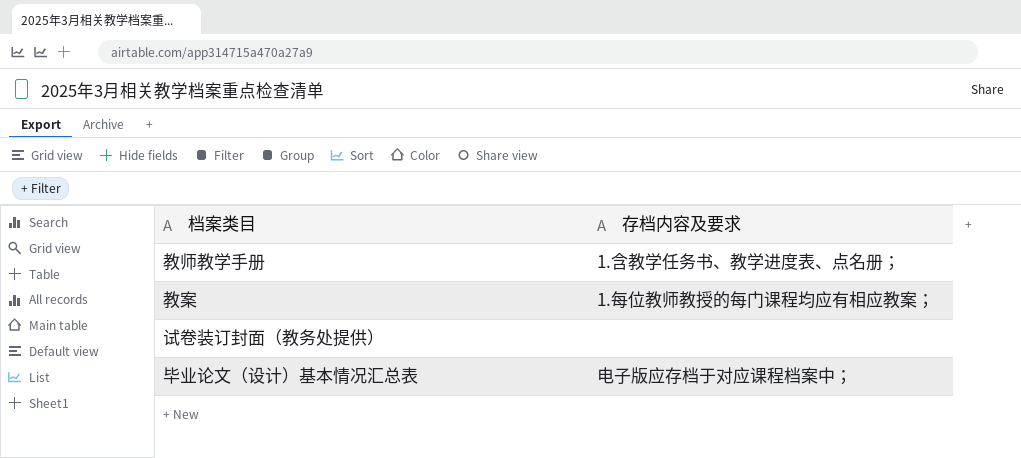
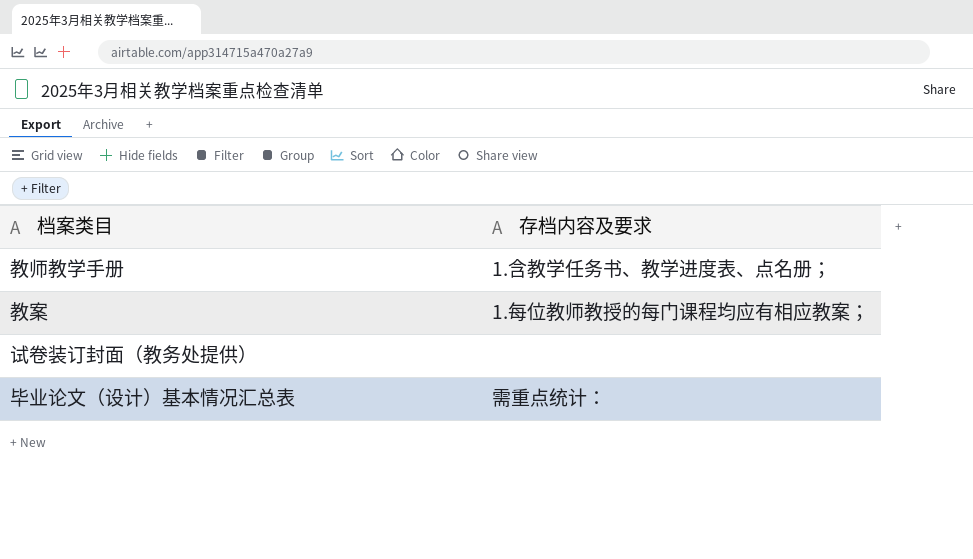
毕业论文（设计）基本情况汇总表 | 存档内容及要求: 电子版应存档于对应课程档案中； -> 需重点统计：

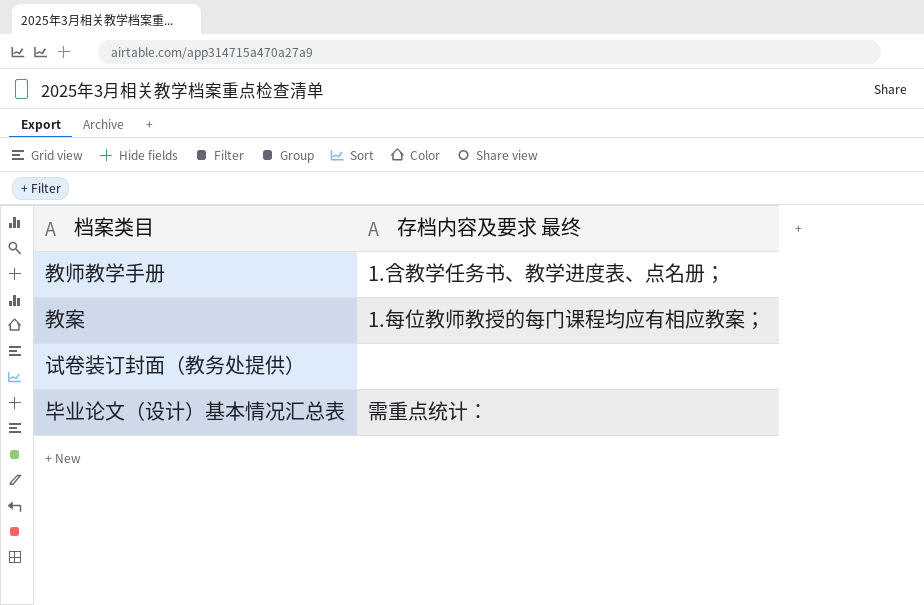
column name: 存档内容及要求 -> 存档内容及要求 最终

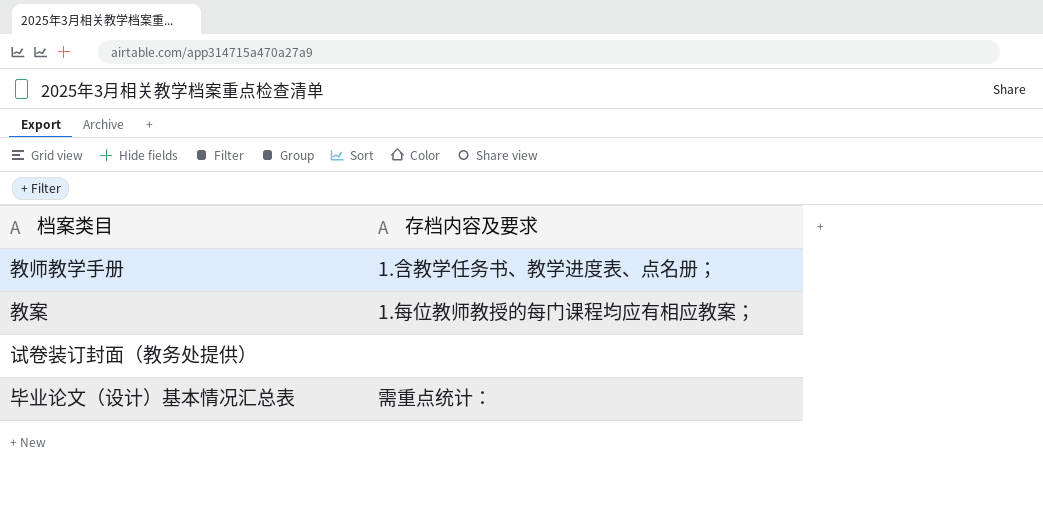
column name: 存档内容及要求 最终 -> 存档内容及要求

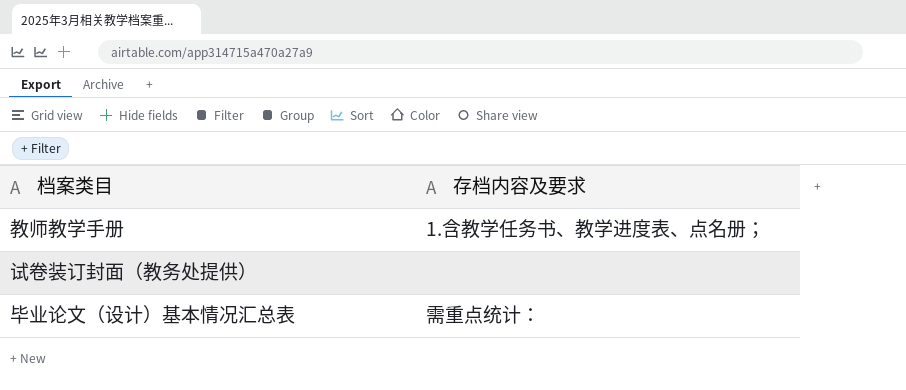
row 教案: 1.每位教师教授的每门课程均应有相应教案； -> none

